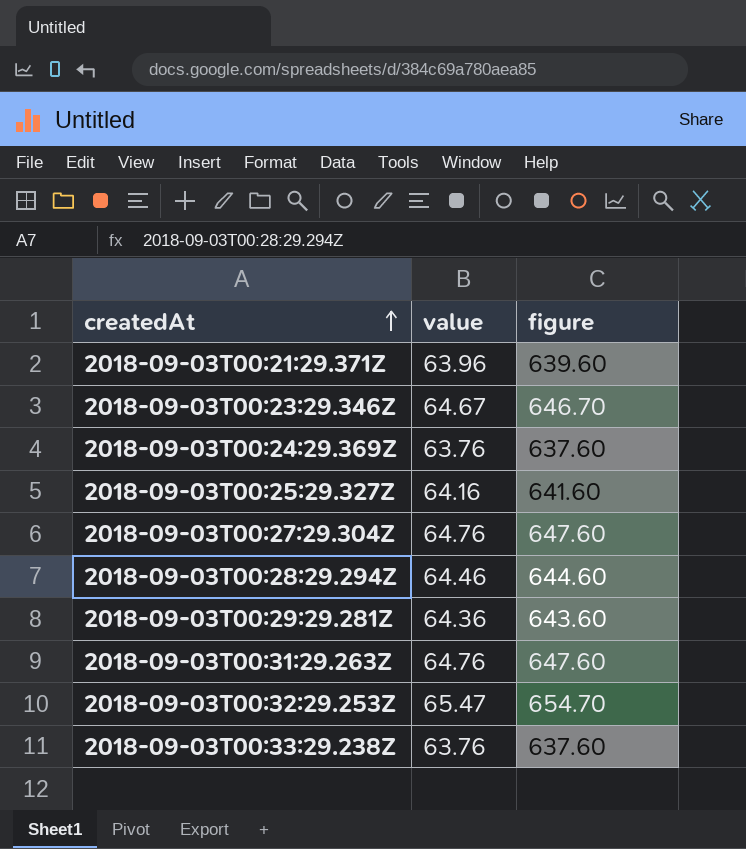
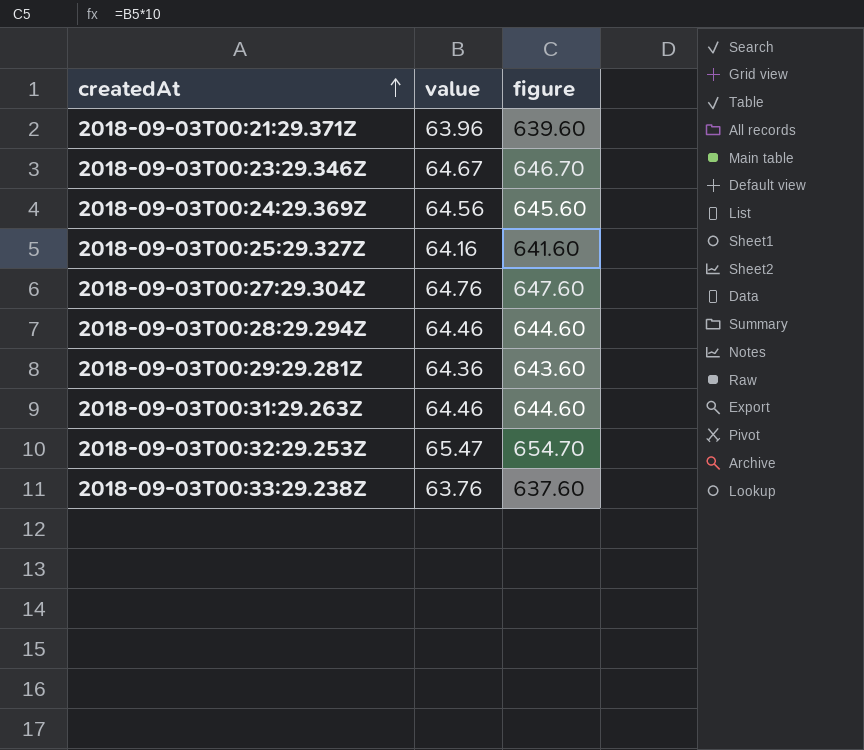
2018-09-03T00:24:29.369Z | value: 63.76 -> 64.56
2018-09-03T00:24:29.369Z | figure: 637.60 -> 645.60
2018-09-03T00:31:29.263Z | value: 64.76 -> 64.46
2018-09-03T00:31:29.263Z | figure: 647.60 -> 644.60

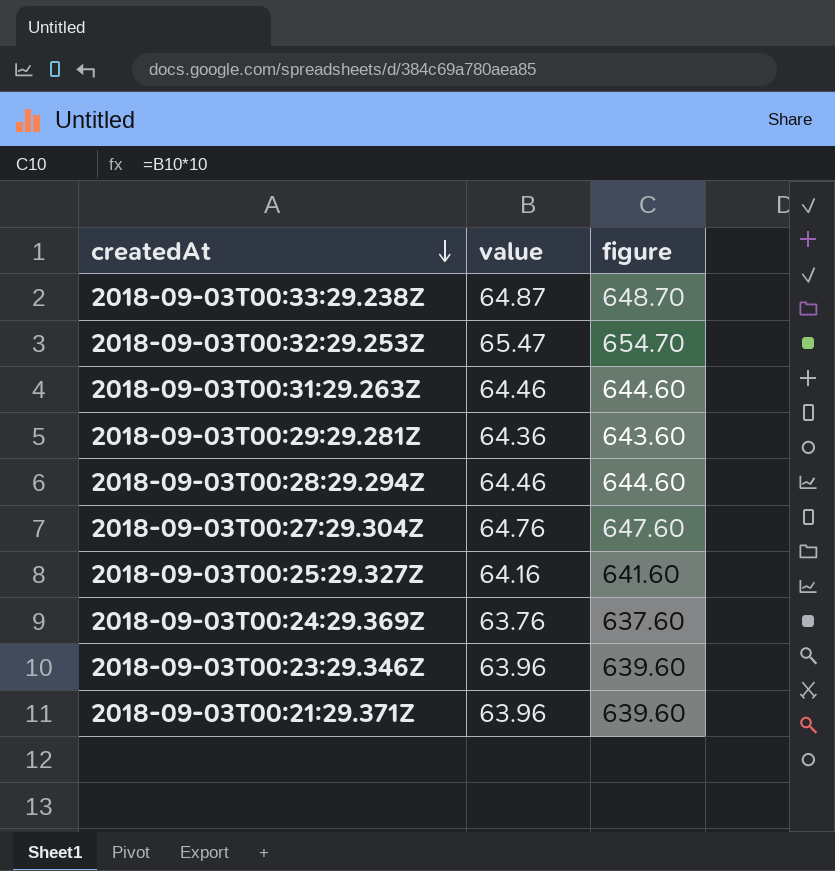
row order: createdAt ascending -> createdAt descending
2018-09-03T00:33:29.238Z | value: 63.76 -> 64.87
2018-09-03T00:33:29.238Z | figure: 637.60 -> 648.70
2018-09-03T00:24:29.369Z | value: 64.56 -> 63.76
2018-09-03T00:24:29.369Z | figure: 645.60 -> 637.60
2018-09-03T00:23:29.346Z | value: 64.67 -> 63.96
2018-09-03T00:23:29.346Z | figure: 646.70 -> 639.60

